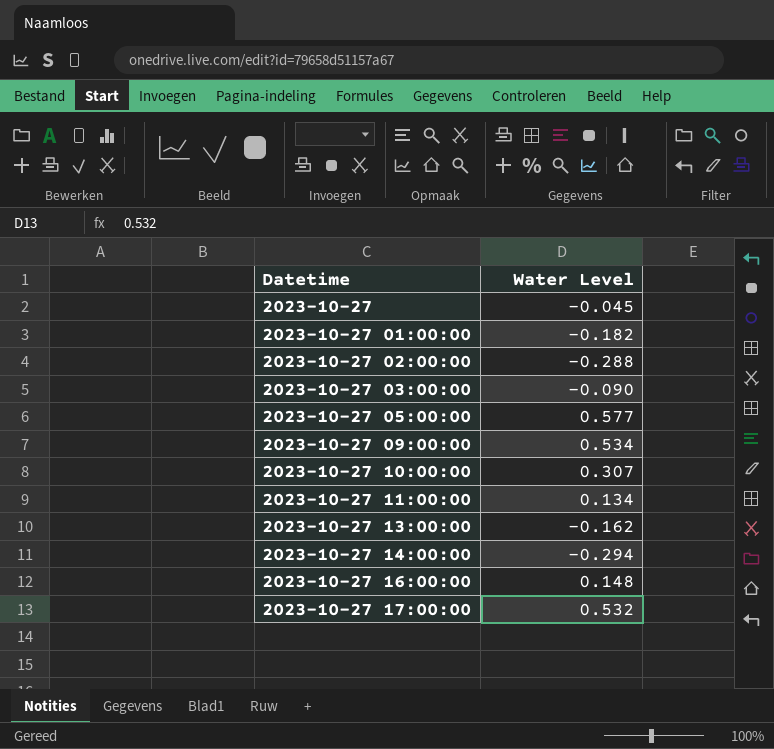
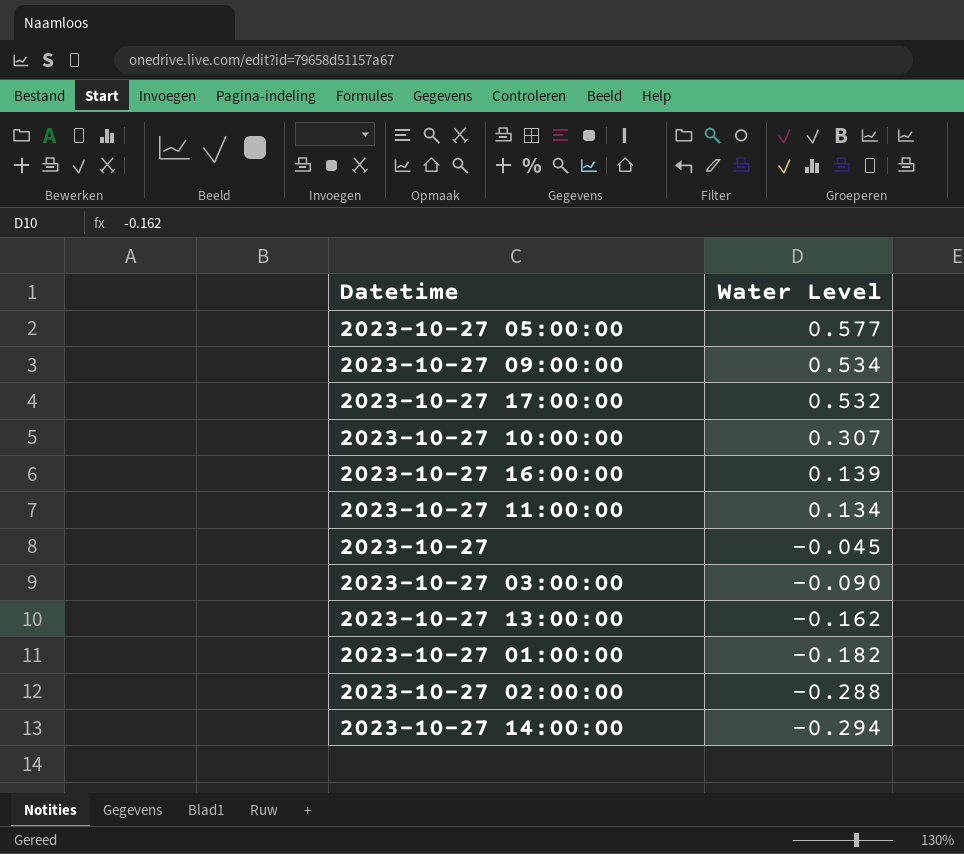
row order: Datetime ascending -> Water Level descending
2023-10-27 16:00:00 | Water Level: 0.148 -> 0.139

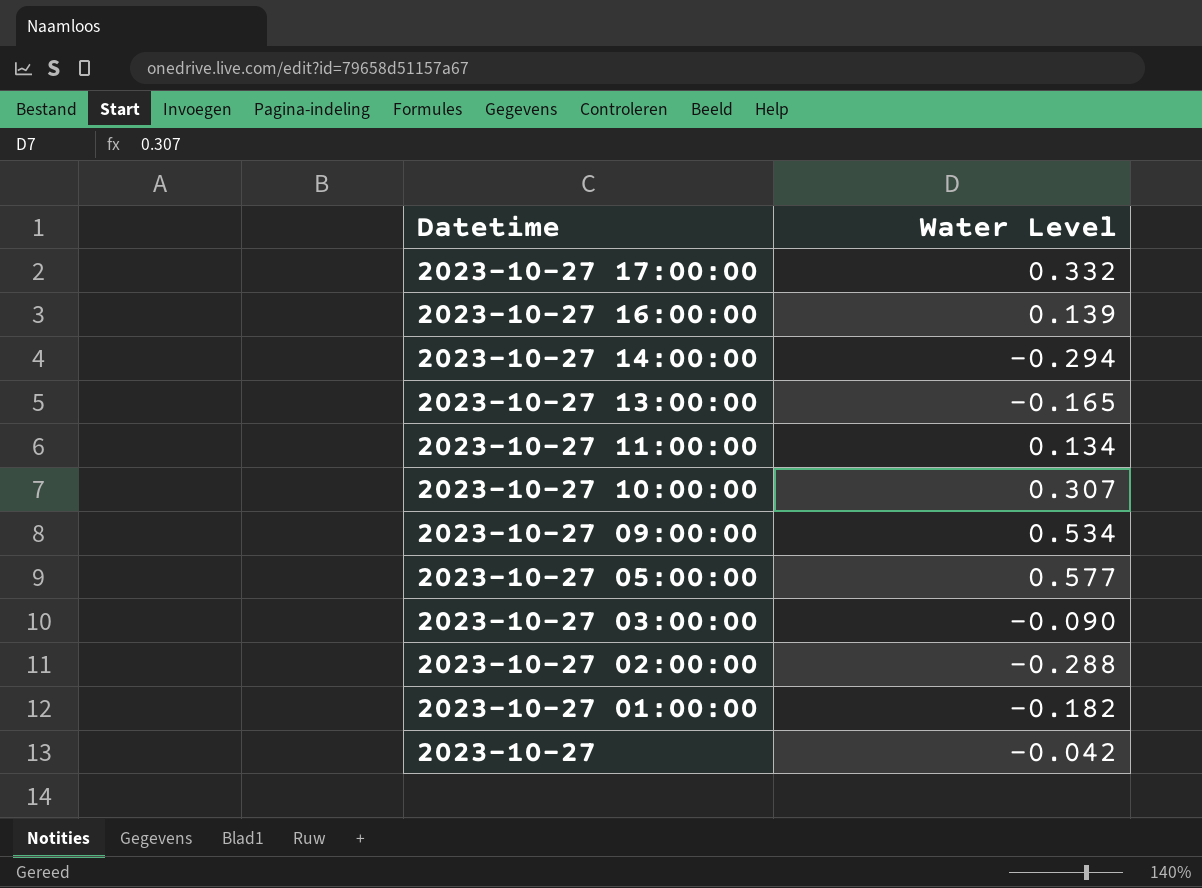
row order: Water Level descending -> Datetime descending
2023-10-27 17:00:00 | Water Level: 0.532 -> 0.332
2023-10-27 13:00:00 | Water Level: -0.162 -> -0.165
2023-10-27 | Water Level: -0.045 -> -0.042

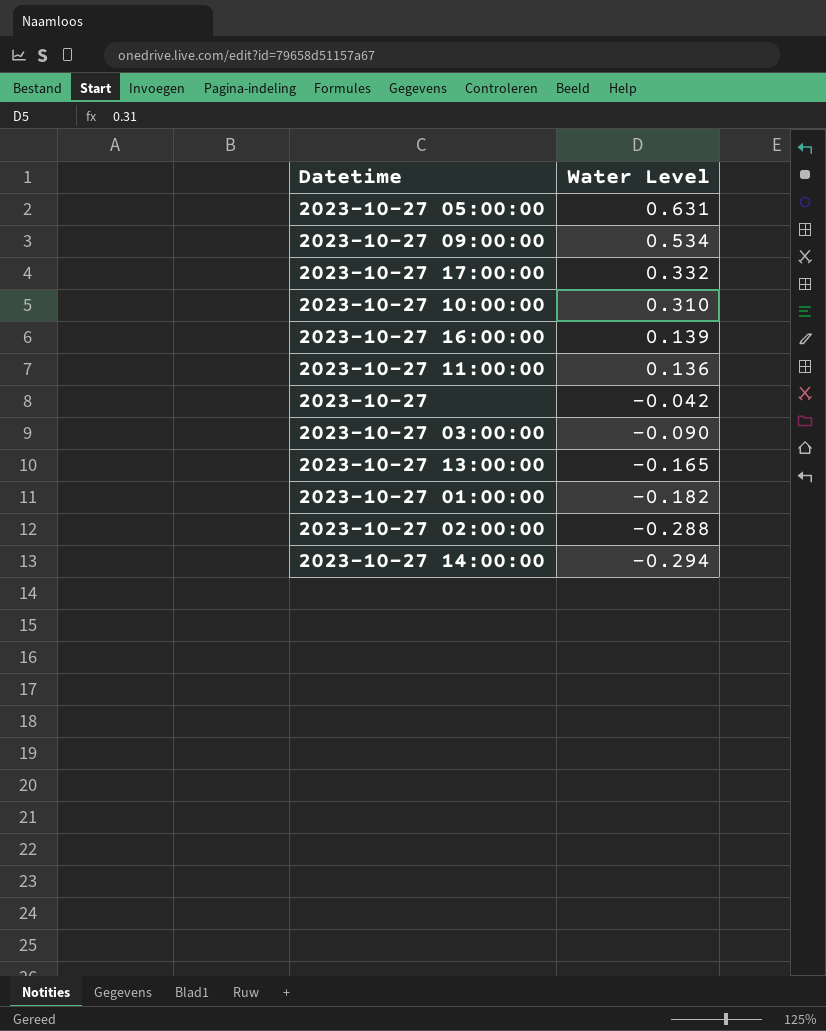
row order: Datetime descending -> Water Level descending
2023-10-27 05:00:00 | Water Level: 0.577 -> 0.631
2023-10-27 10:00:00 | Water Level: 0.307 -> 0.310
2023-10-27 11:00:00 | Water Level: 0.134 -> 0.136

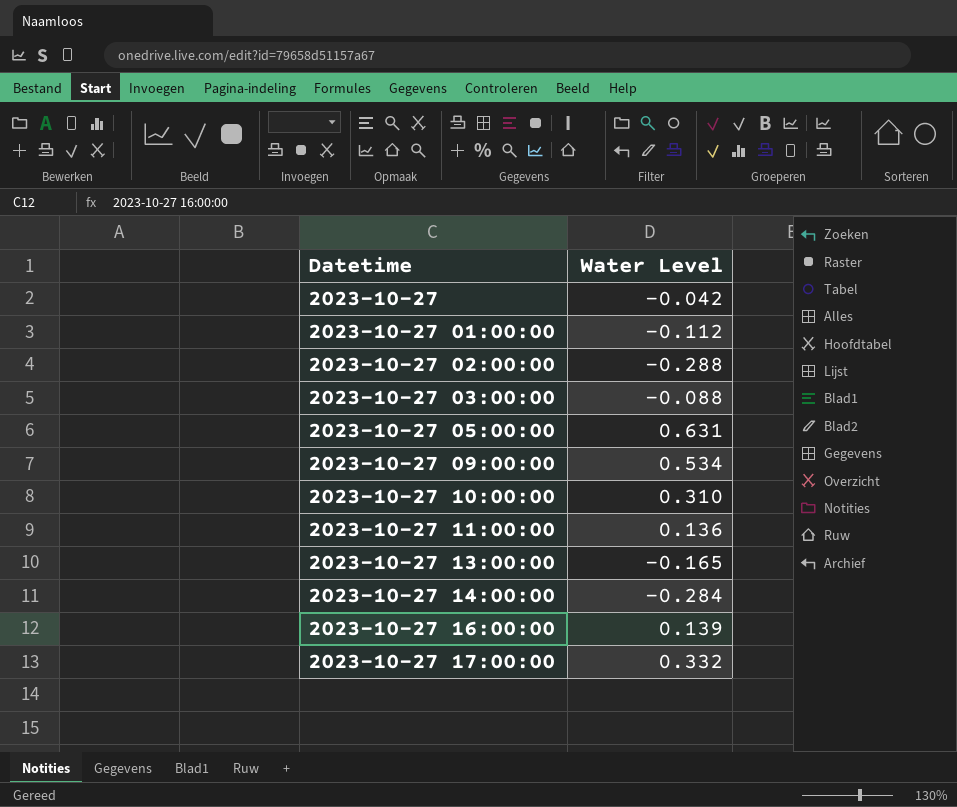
row order: Water Level descending -> Datetime ascending
2023-10-27 01:00:00 | Water Level: -0.182 -> -0.112
2023-10-27 03:00:00 | Water Level: -0.090 -> -0.088
2023-10-27 14:00:00 | Water Level: -0.294 -> -0.284

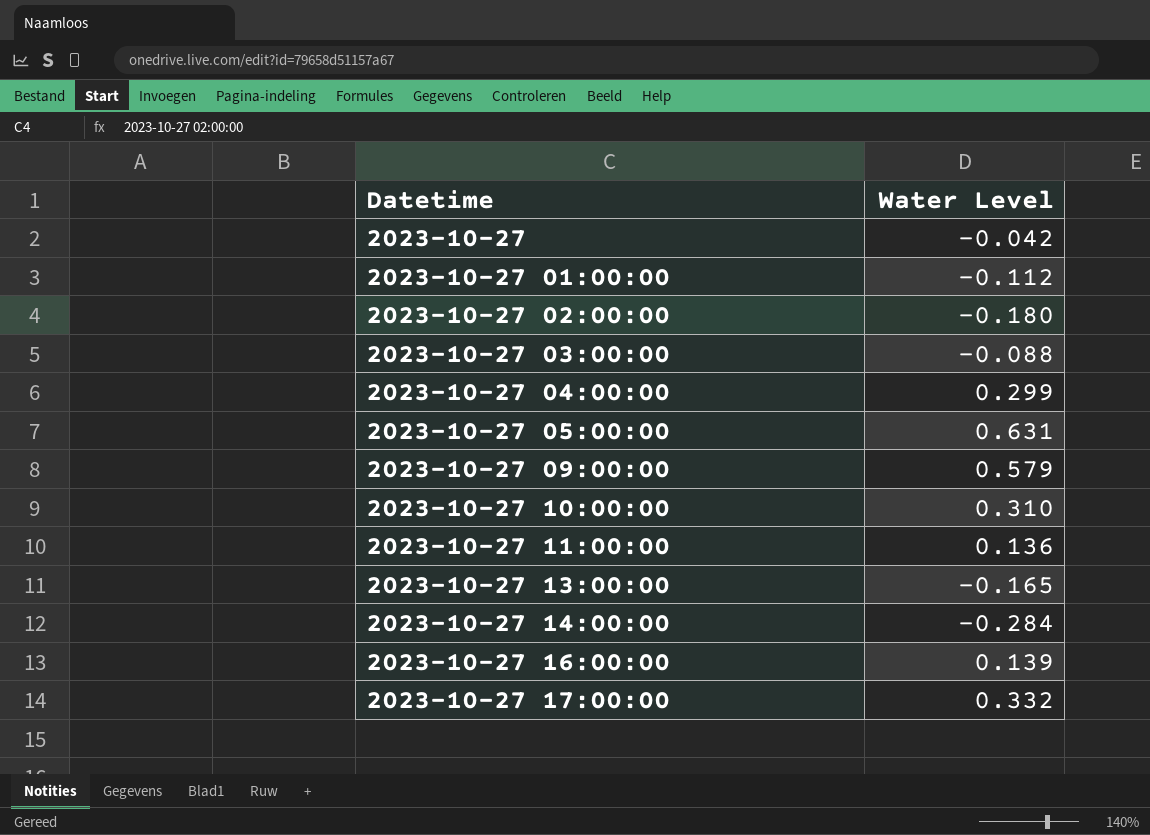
2023-10-27 02:00:00 | Water Level: -0.288 -> -0.180
row 2023-10-27 04:00:00: none -> 0.299
2023-10-27 09:00:00 | Water Level: 0.534 -> 0.579

